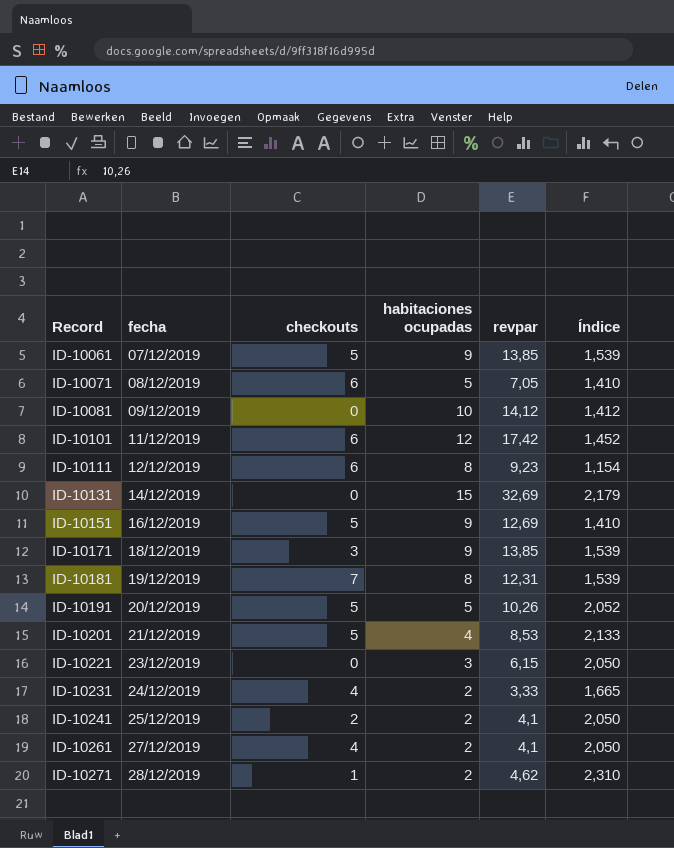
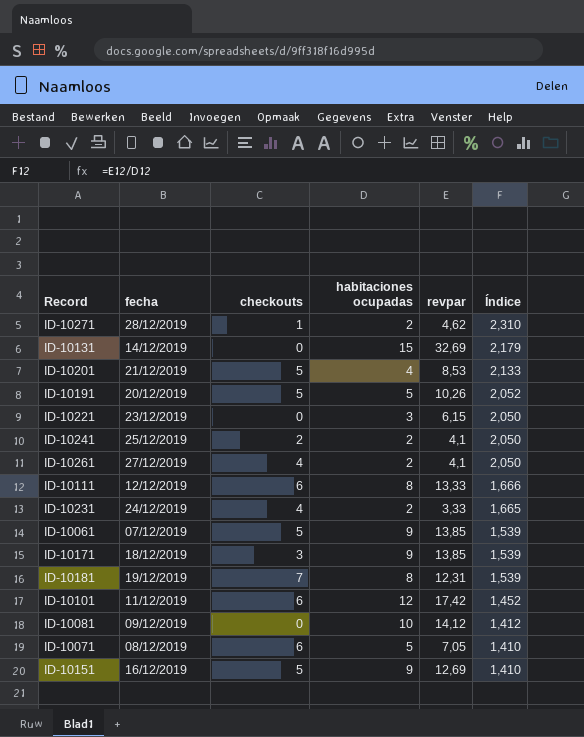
row order: Record ascending -> Índice descending
ID-10111 | revpar: 9,23 -> 13,33
ID-10111 | Índice: 1,154 -> 1,666

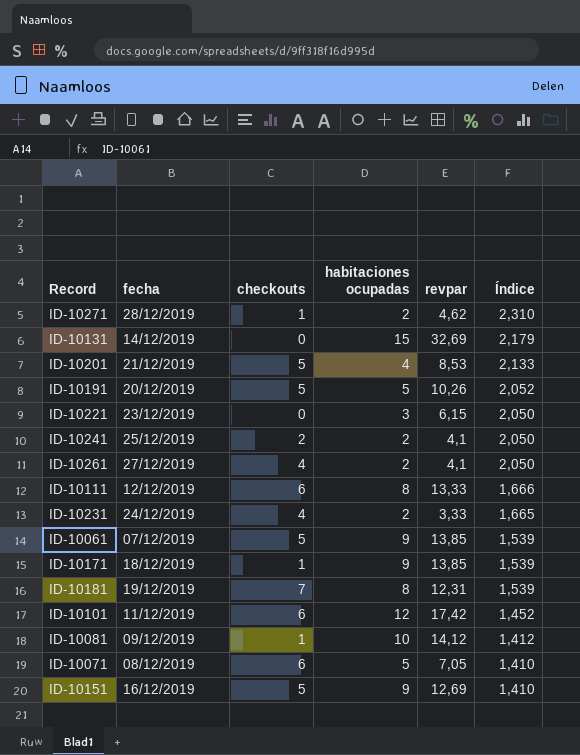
ID-10171 | checkouts: 3 -> 1
ID-10081 | checkouts: 0 -> 1

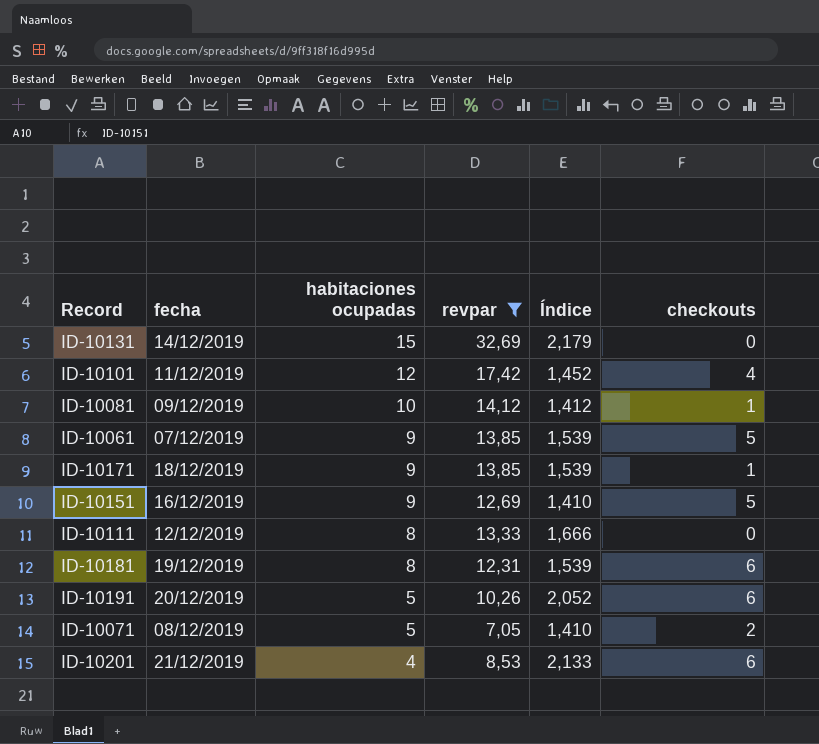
filter: none -> revpar >= 7,05
row order: Índice descending -> habitaciones ocupadas descending
column checkouts | position: 3 -> 6
ID-10101 | checkouts: 6 -> 4
ID-10111 | checkouts: 6 -> 0
ID-10181 | checkouts: 7 -> 6
ID-10191 | checkouts: 5 -> 6
ID-10071 | checkouts: 6 -> 2
ID-10201 | checkouts: 5 -> 6

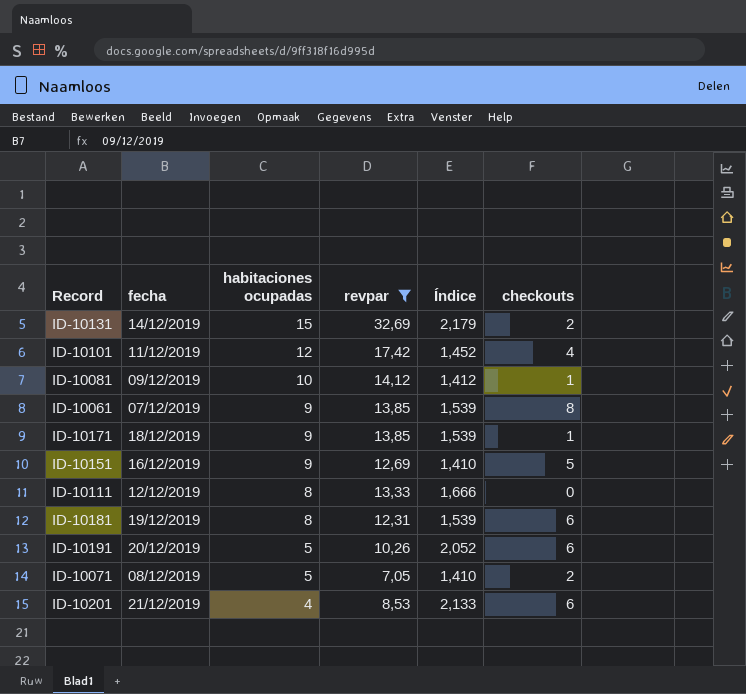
ID-10131 | checkouts: 0 -> 2
ID-10061 | checkouts: 5 -> 8

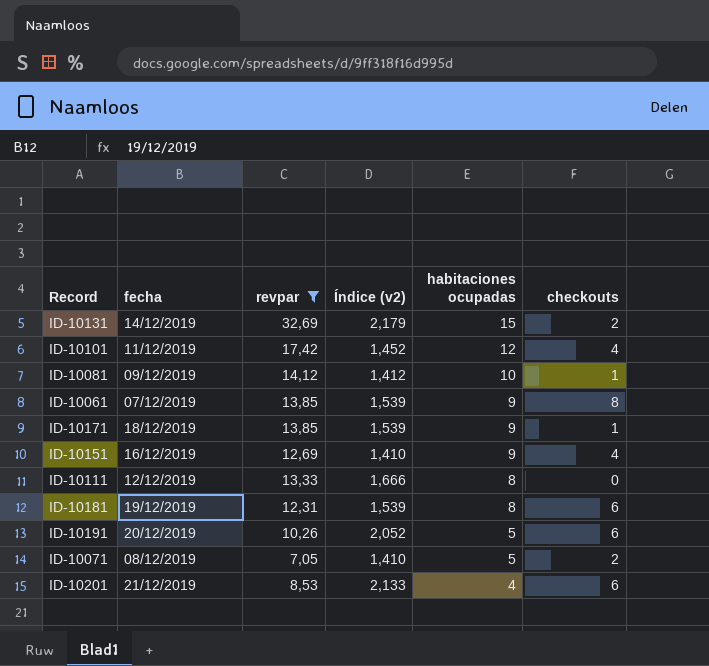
column name: Índice -> Índice (v2)
column habitaciones ocupadas | position: 3 -> 5
ID-10151 | checkouts: 5 -> 4

